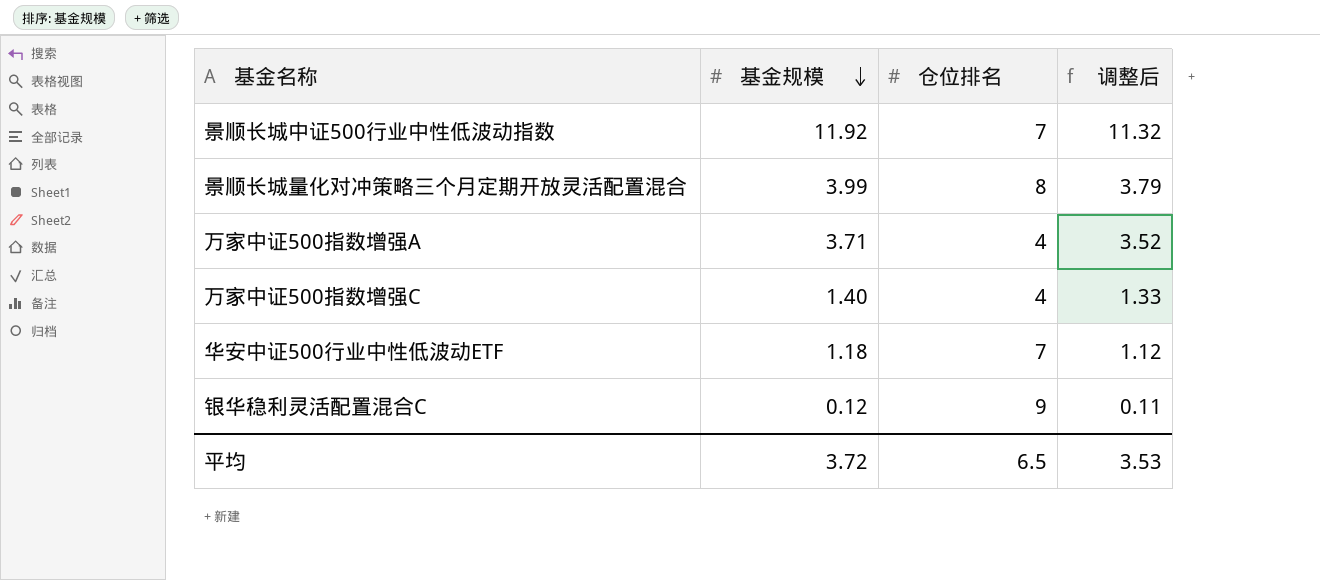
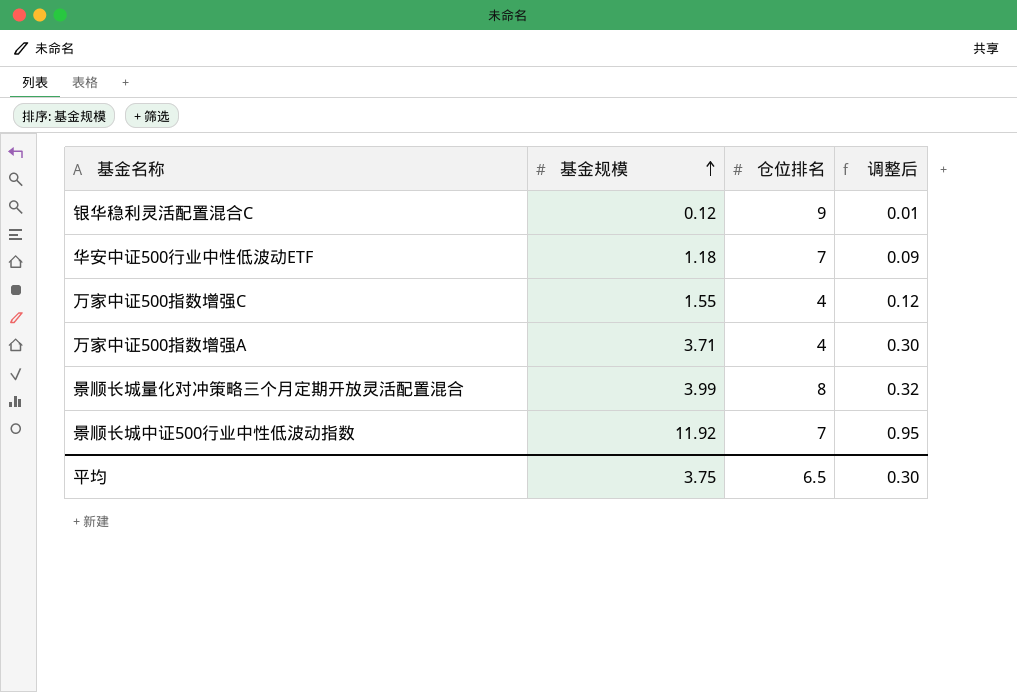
row order: 基金规模 descending -> 基金规模 ascending
column 调整后 | formula: [基金规模] * 0.95 -> [基金规模] * 0.08
万家中证500指数增强C | 基金规模: 1.40 -> 1.55
平均 | 基金规模: 3.72 -> 3.75
平均 | 调整后: 3.53 -> 0.30

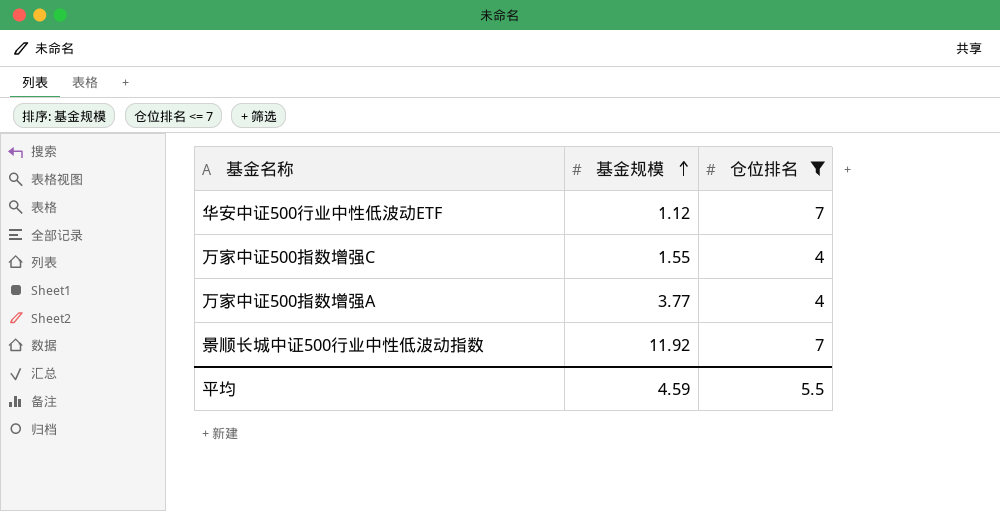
filter: none -> 仓位排名 <= 7
column 调整后 | formula: [基金规模] * 0.08 -> none
华安中证500行业中性低波动ETF | 基金规模: 1.18 -> 1.12
万家中证500指数增强A | 基金规模: 3.71 -> 3.77
平均 | 基金规模: 3.75 -> 4.59
平均 | 仓位排名: 6.5 -> 5.5

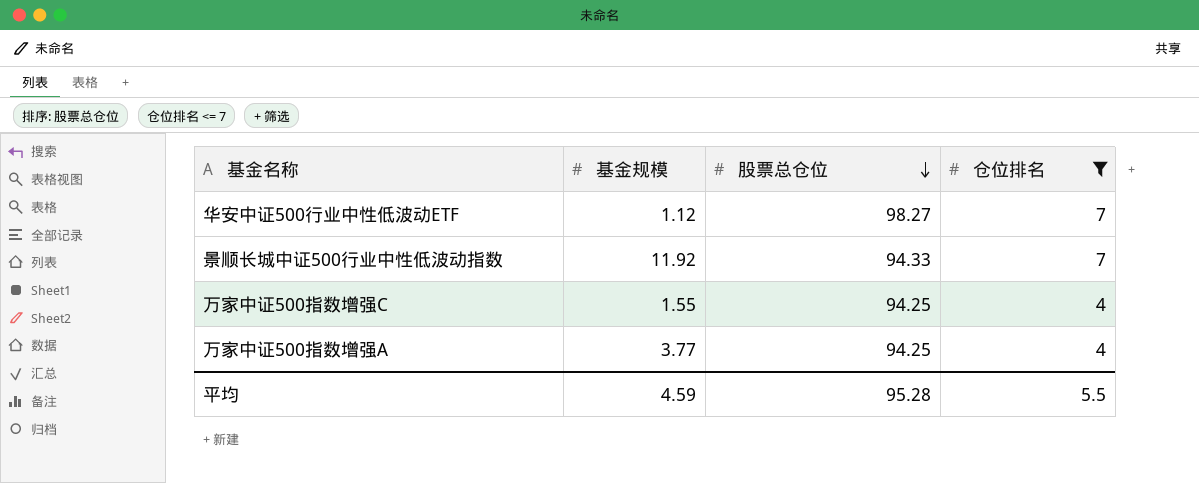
row order: 基金规模 ascending -> 股票总仓位 descending
column 股票总仓位 | position: none -> 3

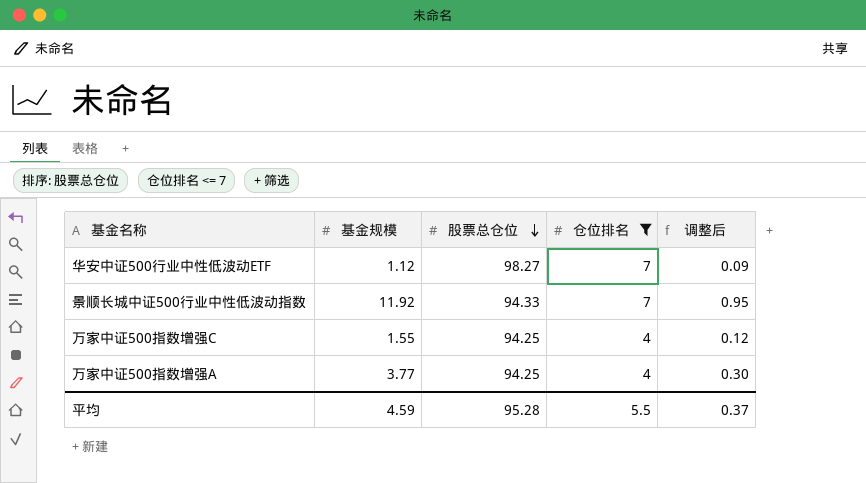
column 调整后 | formula: none -> [基金规模] * 0.08

